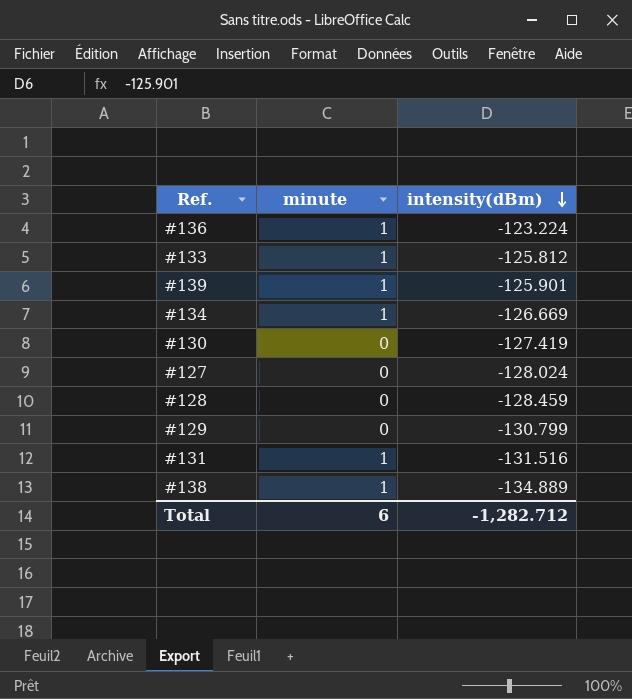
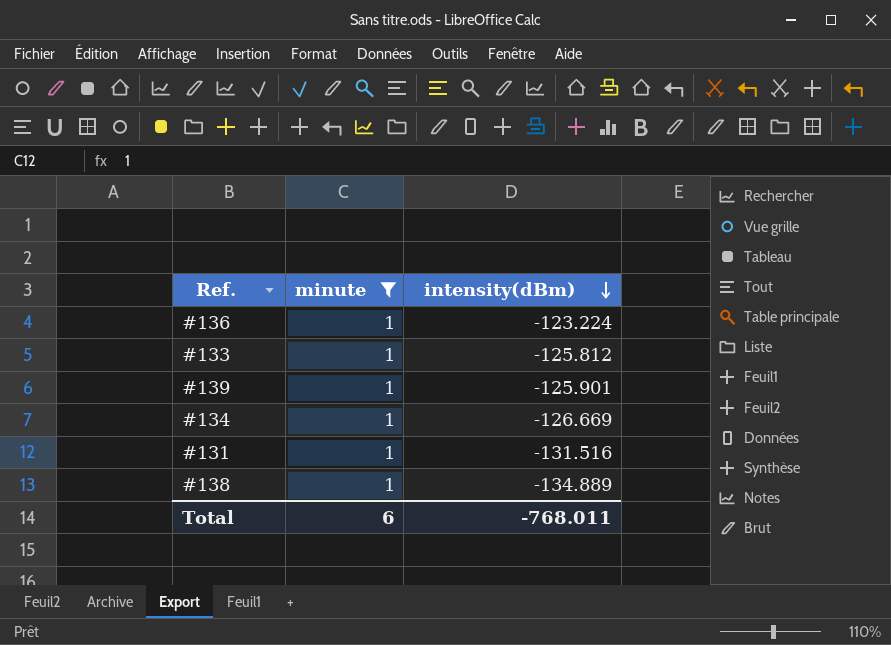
filter: none -> minute = 1
Total | intensity(dBm): -1,282.712 -> -768.011

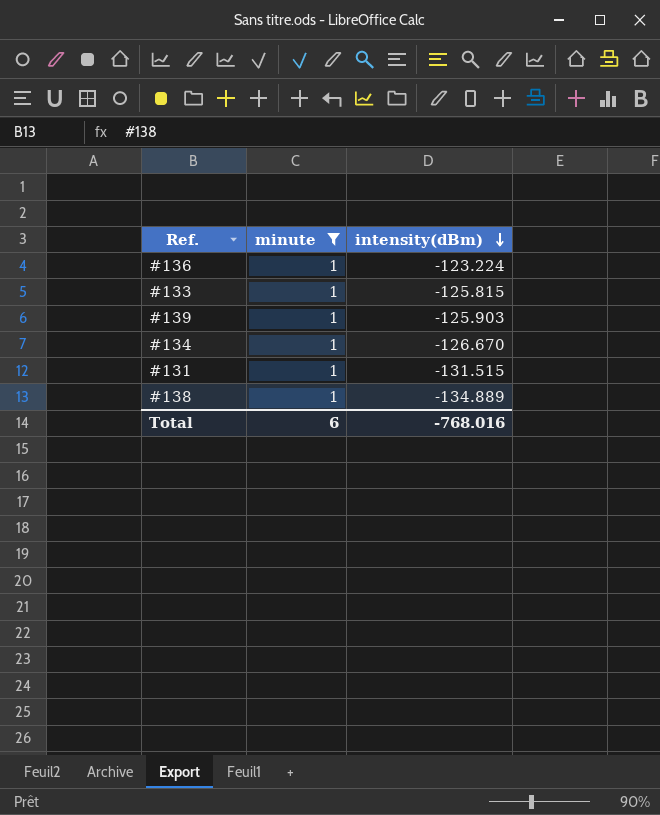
#133 | intensity(dBm): -125.812 -> -125.815
#139 | intensity(dBm): -125.901 -> -125.903
#134 | intensity(dBm): -126.669 -> -126.670
#131 | intensity(dBm): -131.516 -> -131.515
Total | intensity(dBm): -768.011 -> -768.016

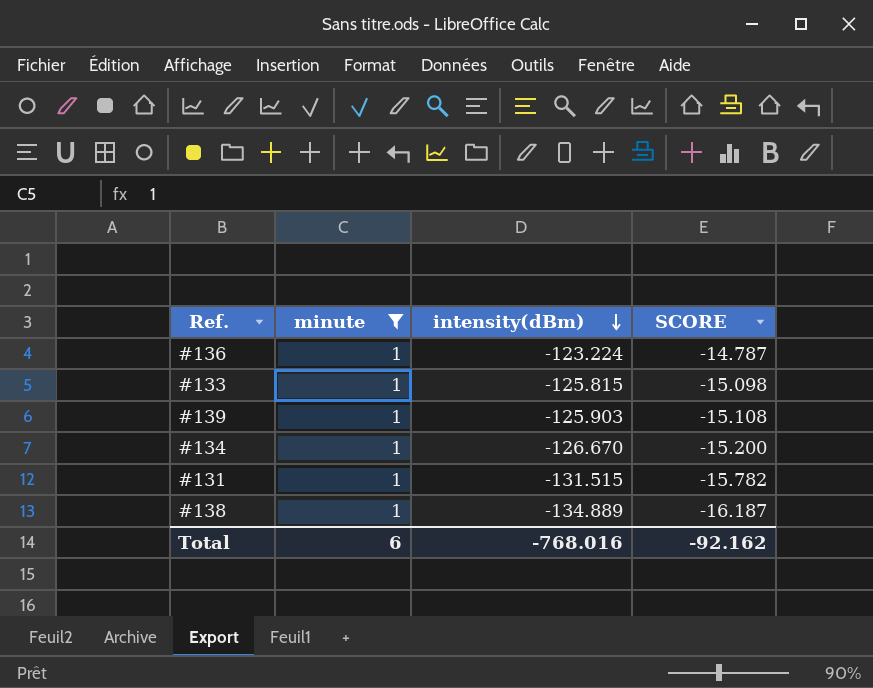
column SCORE | formula: none -> [intensity(dBm)] * 0.12

